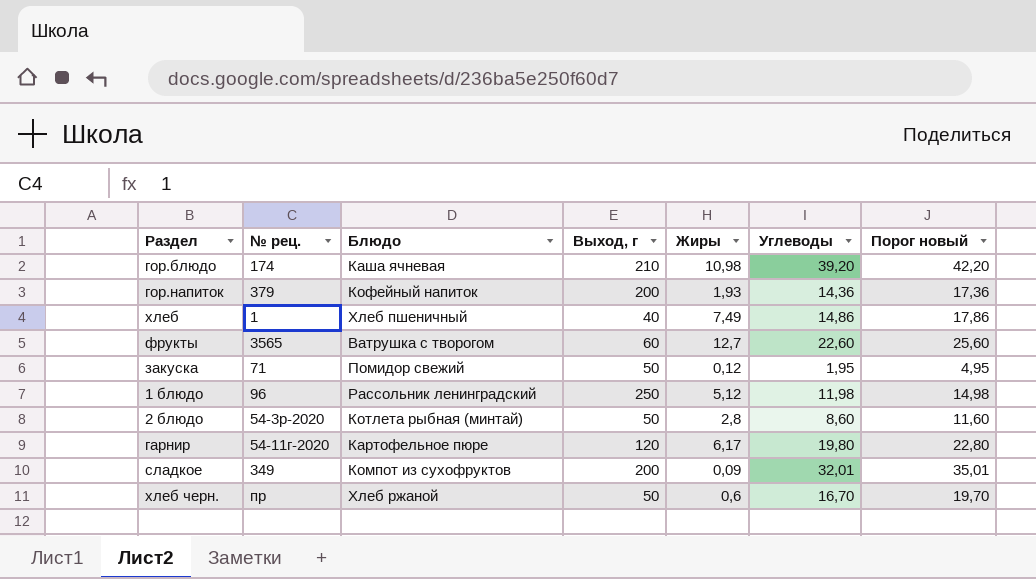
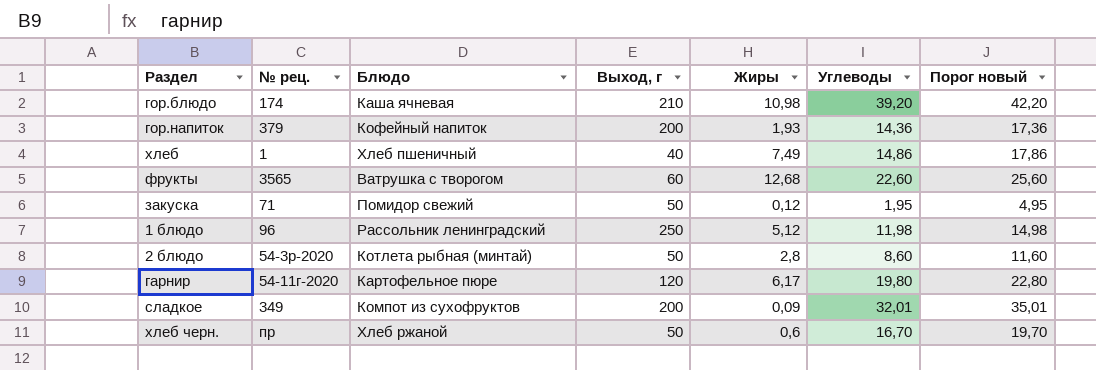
фрукты | Жиры: 12,7 -> 12,68

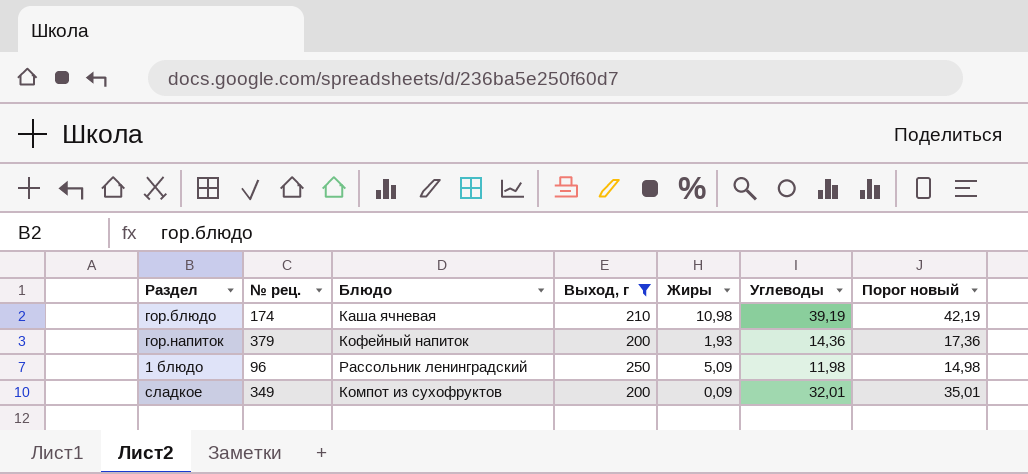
filter: none -> Выход, г >= 200
гор.блюдо | Углеводы: 39,20 -> 39,19
гор.блюдо | Порог новый: 42,20 -> 42,19
1 блюдо | Жиры: 5,12 -> 5,09

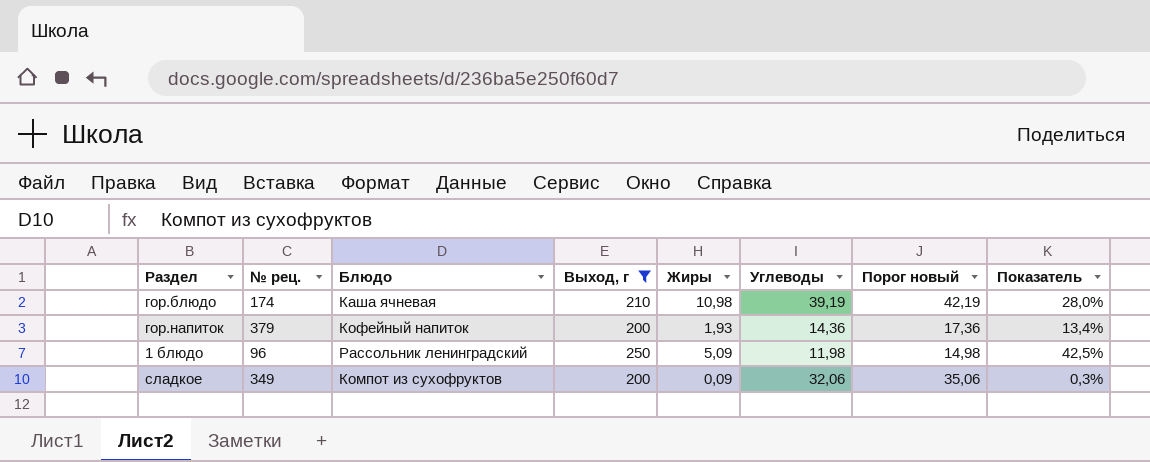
column Показатель | formula: none -> [Жиры] / [Углеводы]
сладкое | Углеводы: 32,01 -> 32,06
сладкое | Порог новый: 35,01 -> 35,06

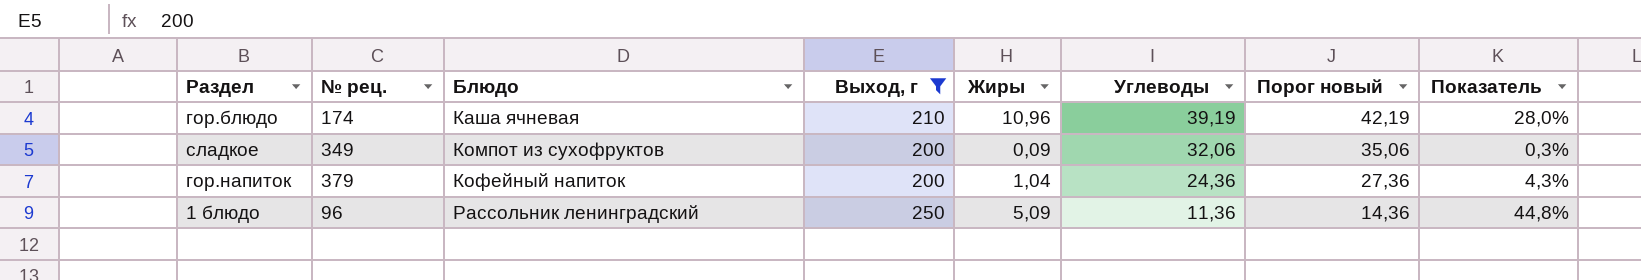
row order: none -> Блюдо ascending
гор.блюдо | Жиры: 10,98 -> 10,96
гор.напиток | Жиры: 1,93 -> 1,04
гор.напиток | Углеводы: 14,36 -> 24,36
гор.напиток | Порог новый: 17,36 -> 27,36
гор.напиток | Показатель: 13,4% -> 4,3%
1 блюдо | Углеводы: 11,98 -> 11,36
1 блюдо | Порог новый: 14,98 -> 14,36
1 блюдо | Показатель: 42,5% -> 44,8%

